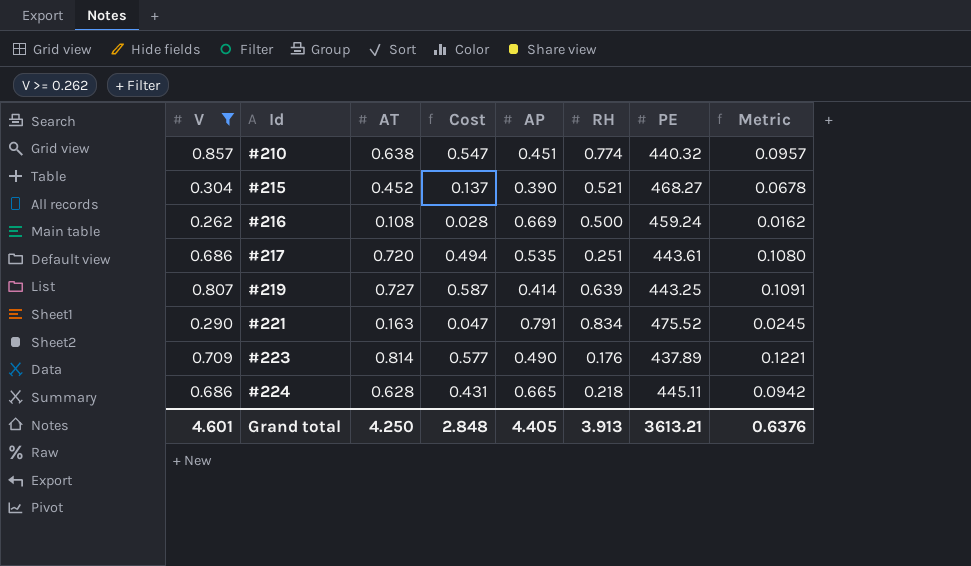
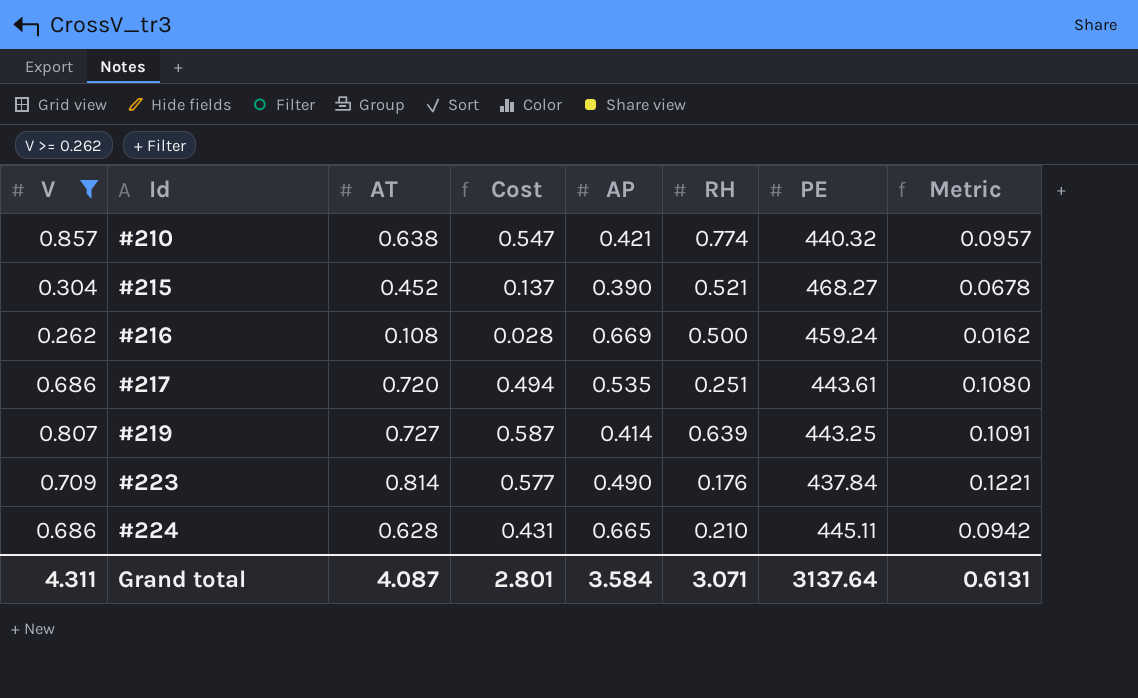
row #221: 0.290 | 0.163 | 0.047 | 0.791 | 0.834 | 475.52 | 0.0245 -> none
#210 | AP: 0.451 -> 0.421
#223 | PE: 437.89 -> 437.84
#224 | RH: 0.218 -> 0.210
Grand total | V: 4.601 -> 4.311
Grand total | AT: 4.250 -> 4.087
Grand total | Cost: 2.848 -> 2.801
Grand total | AP: 4.405 -> 3.584
Grand total | RH: 3.913 -> 3.071
Grand total | PE: 3613.21 -> 3137.64
Grand total | Metric: 0.6376 -> 0.6131

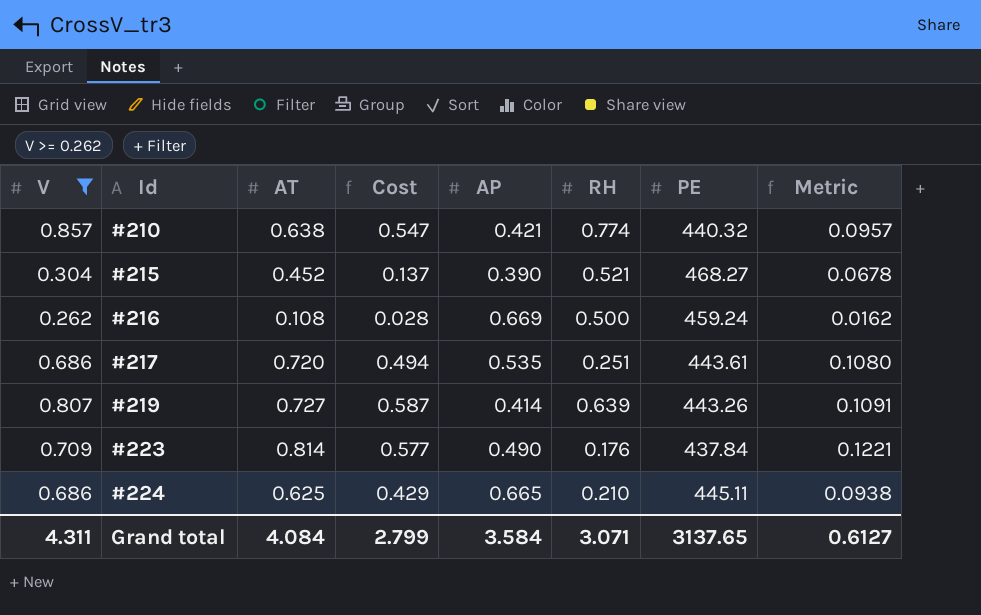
#219 | PE: 443.25 -> 443.26
#224 | AT: 0.628 -> 0.625
#224 | Cost: 0.431 -> 0.429
#224 | Metric: 0.0942 -> 0.0938
Grand total | AT: 4.087 -> 4.084
Grand total | Cost: 2.801 -> 2.799
Grand total | PE: 3137.64 -> 3137.65
Grand total | Metric: 0.6131 -> 0.6127

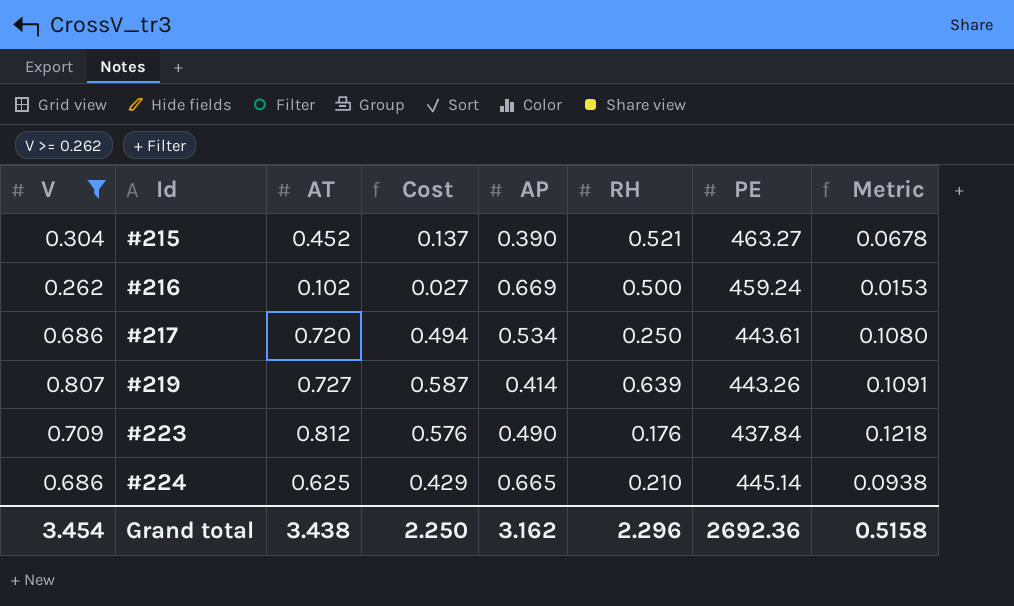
row #210: 0.857 | 0.638 | 0.547 | 0.421 | 0.774 | 440.32 | 0.0957 -> none
#215 | PE: 468.27 -> 463.27
#216 | AT: 0.108 -> 0.102
#216 | Cost: 0.028 -> 0.027
#216 | Metric: 0.0162 -> 0.0153
#217 | AP: 0.535 -> 0.534
#217 | RH: 0.251 -> 0.250
#223 | AT: 0.814 -> 0.812
#223 | Cost: 0.577 -> 0.576
#223 | Metric: 0.1221 -> 0.1218
#224 | PE: 445.11 -> 445.14
Grand total | V: 4.311 -> 3.454
Grand total | AT: 4.084 -> 3.438
Grand total | Cost: 2.799 -> 2.250
Grand total | AP: 3.584 -> 3.162
Grand total | RH: 3.071 -> 2.296
Grand total | PE: 3137.65 -> 2692.36
Grand total | Metric: 0.6127 -> 0.5158

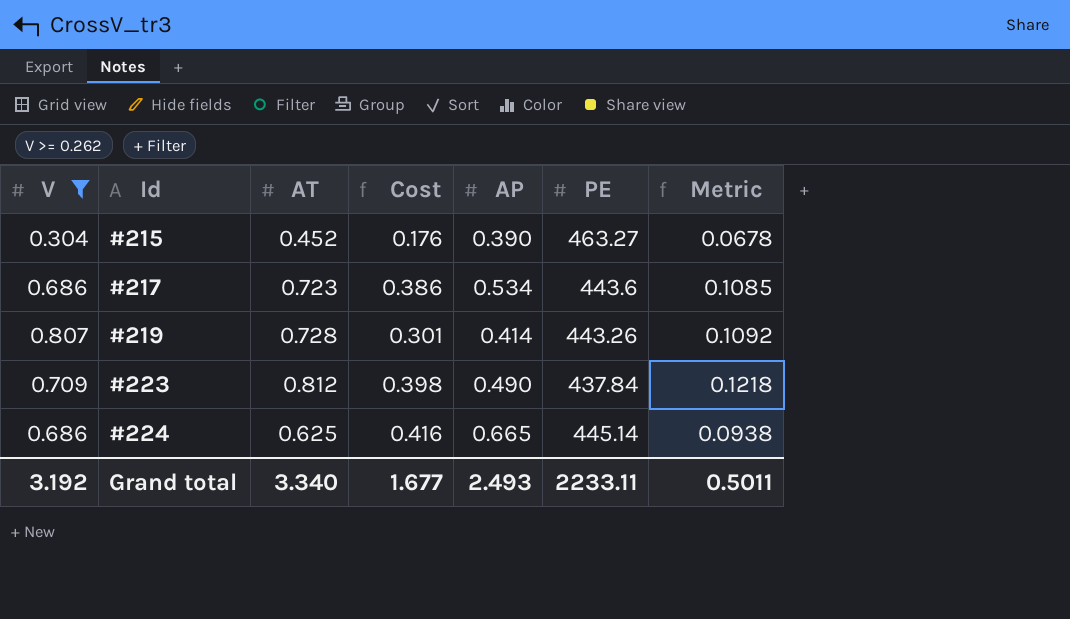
column RH | position: 6 -> none
column Cost | formula: [V] * [AT] -> [AT] * [AP]
row #216: 0.262 | 0.102 | 0.027 | 0.669 | 0.500 | 459.24 | 0.0153 -> none
#217 | AT: 0.720 -> 0.723
#217 | PE: 443.61 -> 443.6
#217 | Metric: 0.1080 -> 0.1085
#219 | AT: 0.727 -> 0.728
#219 | Metric: 0.1091 -> 0.1092
Grand total | V: 3.454 -> 3.192
Grand total | AT: 3.438 -> 3.340
Grand total | Cost: 2.250 -> 1.677
Grand total | AP: 3.162 -> 2.493
Grand total | PE: 2692.36 -> 2233.11
Grand total | Metric: 0.5158 -> 0.5011

